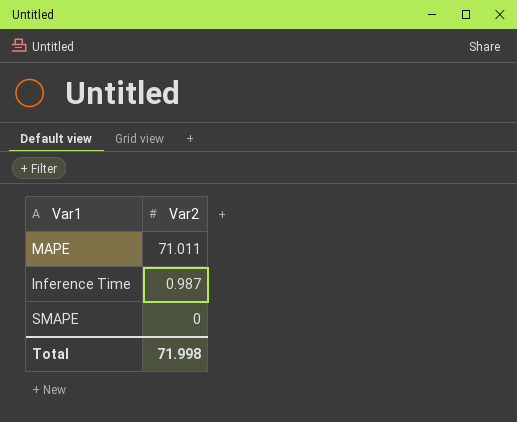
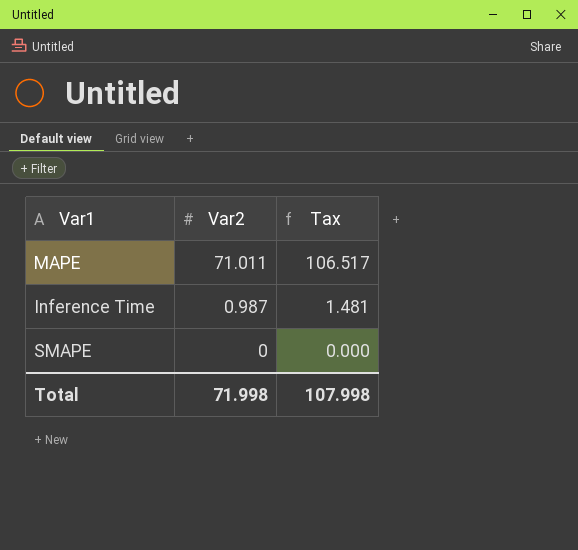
column Tax | formula: none -> [Var2] * 1.5

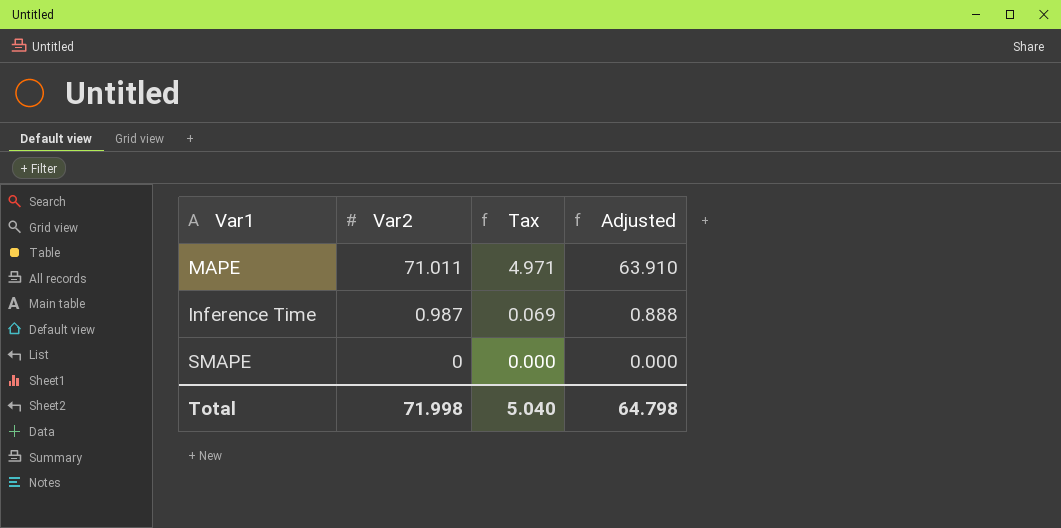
column Tax | formula: [Var2] * 1.5 -> [Var2] * 0.07
column Adjusted | formula: none -> [Var2] * 0.9
Total | Tax: 107.998 -> 5.040

